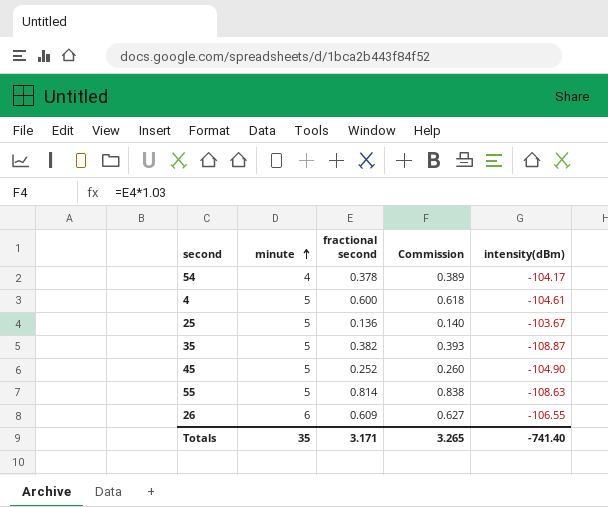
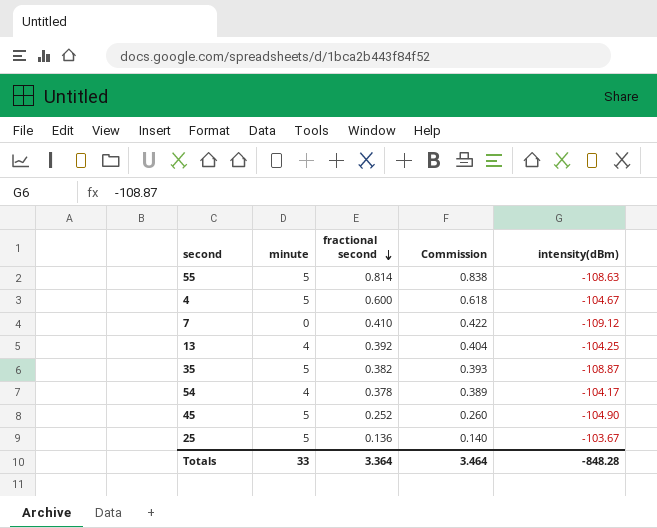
row order: minute ascending -> fractional second descending
row 26: 6 | 0.609 | 0.627 | -106.55 -> none
4 | intensity(dBm): -104.61 -> -104.67
row 7: none -> 0 | 0.410 | 0.422 | -109.12
row 13: none -> 4 | 0.392 | 0.404 | -104.25
Totals | minute: 35 -> 33
Totals | fractional second: 3.171 -> 3.364
Totals | Commission: 3.265 -> 3.464
Totals | intensity(dBm): -741.40 -> -848.28

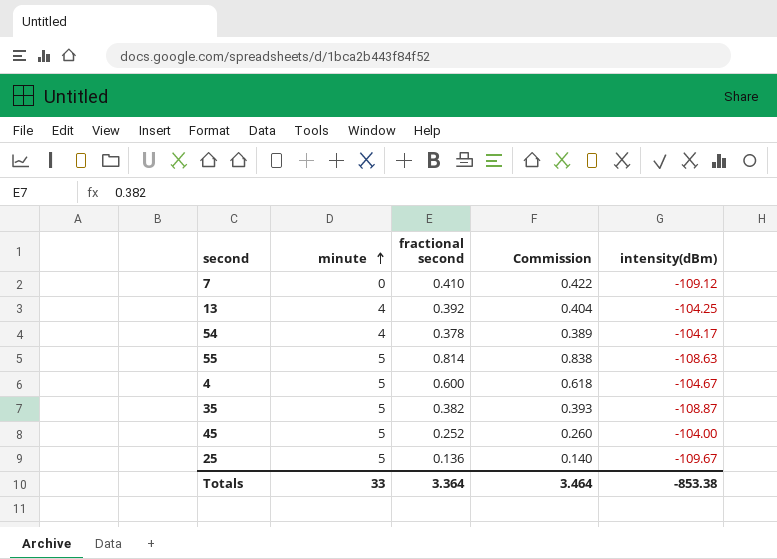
row order: fractional second descending -> minute ascending
45 | intensity(dBm): -104.90 -> -104.00
25 | intensity(dBm): -103.67 -> -109.67
Totals | intensity(dBm): -848.28 -> -853.38

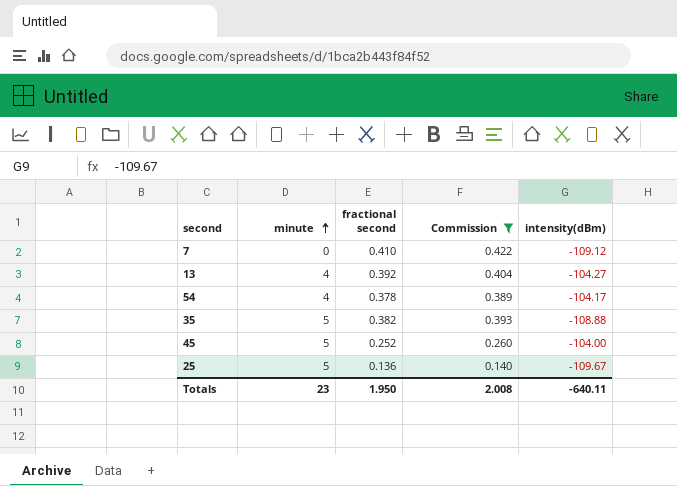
filter: none -> Commission <= 0.422
13 | intensity(dBm): -104.25 -> -104.27
35 | intensity(dBm): -108.87 -> -108.88
Totals | minute: 33 -> 23
Totals | fractional second: 3.364 -> 1.950
Totals | Commission: 3.464 -> 2.008
Totals | intensity(dBm): -853.38 -> -640.11

